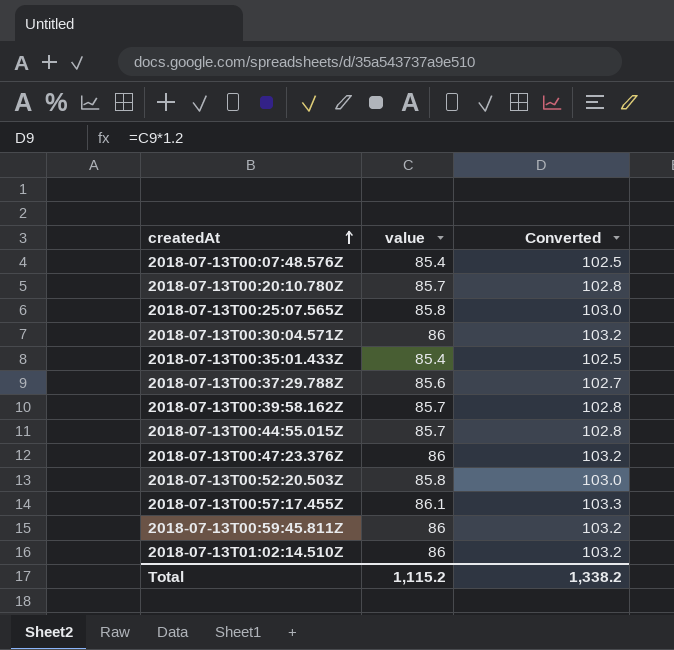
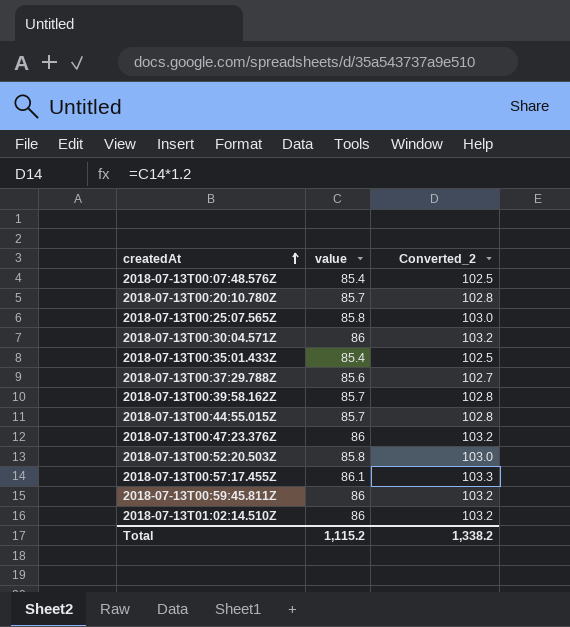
column name: Converted -> Converted_2

